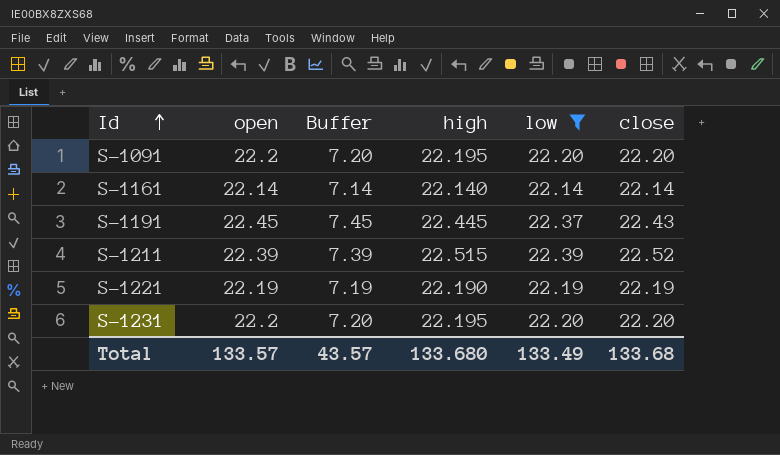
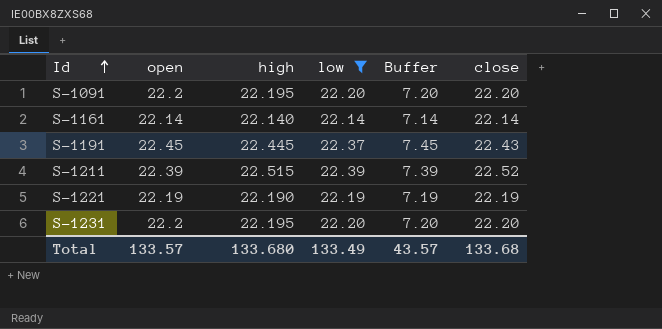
column Buffer | position: 3 -> 5

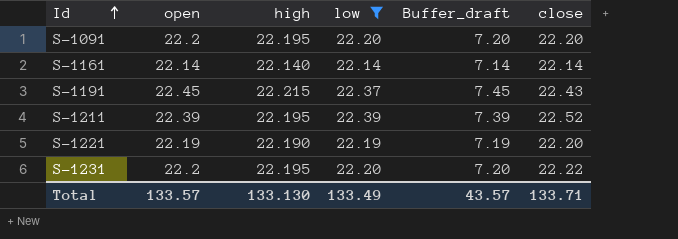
column name: Buffer -> Buffer_draft
S-1191 | high: 22.445 -> 22.215
S-1211 | high: 22.515 -> 22.195
S-1221 | close: 22.19 -> 22.20
S-1231 | close: 22.20 -> 22.22
Total | high: 133.680 -> 133.130
Total | close: 133.68 -> 133.71

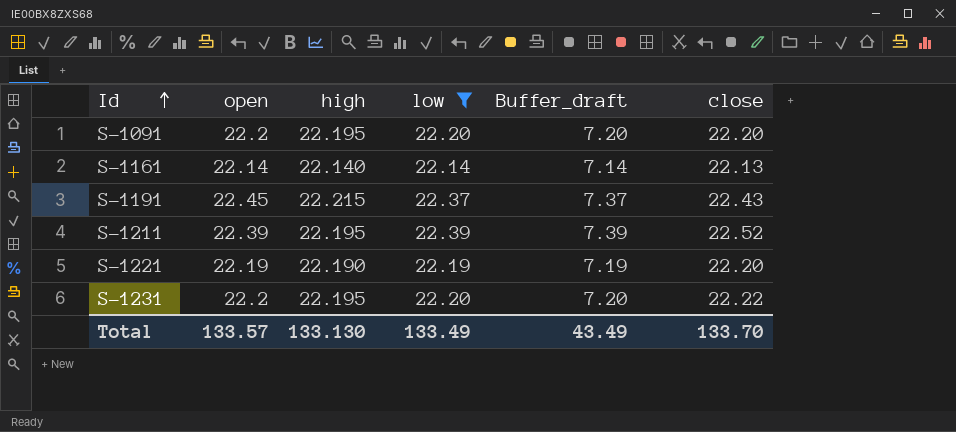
column Buffer_draft | formula: [open] - 15 -> [low] - 15
S-1161 | close: 22.14 -> 22.13
Total | Buffer_draft: 43.57 -> 43.49
Total | close: 133.71 -> 133.70

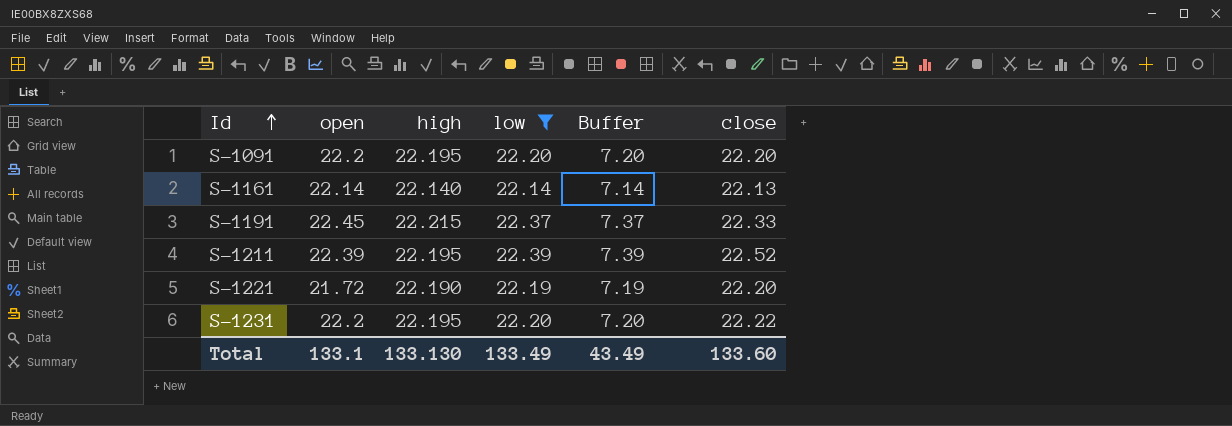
column name: Buffer_draft -> Buffer
S-1191 | close: 22.43 -> 22.33
S-1221 | open: 22.19 -> 21.72
Total | open: 133.57 -> 133.1
Total | close: 133.70 -> 133.60

